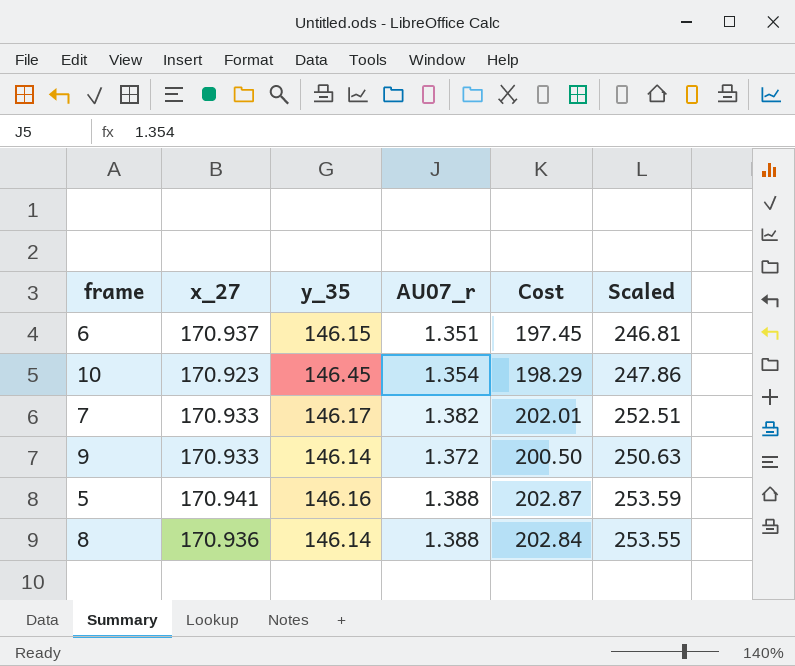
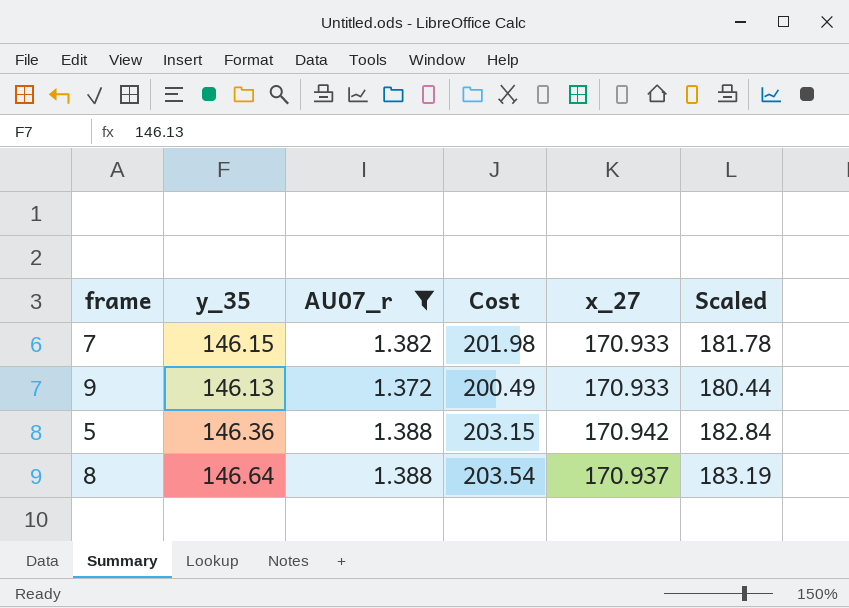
filter: none -> AU07_r >= 1.372
column x_27 | position: 2 -> 5
column Scaled | formula: [Cost] * 1.25 -> [Cost] * 0.9
7 | y_35: 146.17 -> 146.15
7 | Cost: 202.01 -> 201.98
9 | y_35: 146.14 -> 146.13
9 | Cost: 200.50 -> 200.49
5 | y_35: 146.16 -> 146.36
5 | Cost: 202.87 -> 203.15
5 | x_27: 170.941 -> 170.942
8 | y_35: 146.14 -> 146.64
8 | Cost: 202.84 -> 203.54
8 | x_27: 170.936 -> 170.937

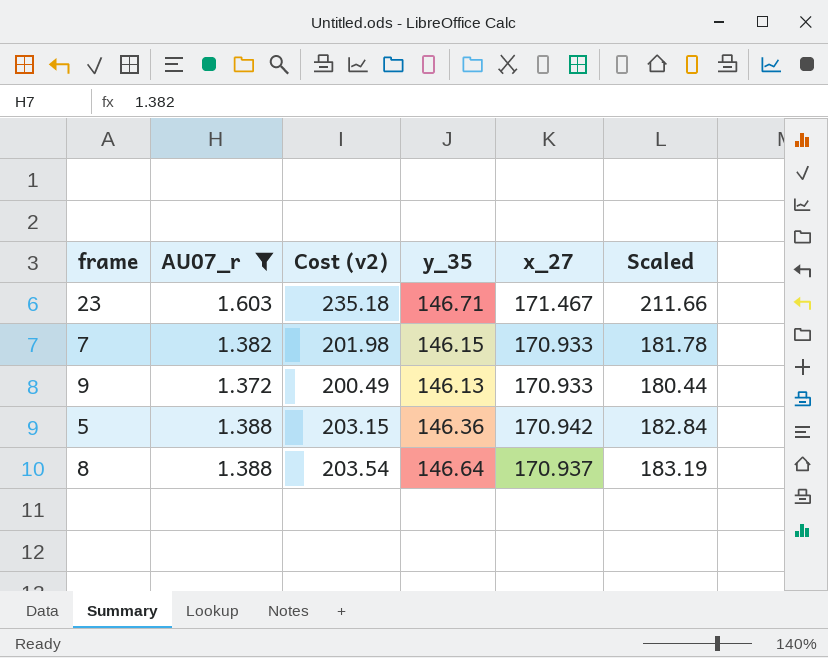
column name: Cost -> Cost (v2)
column y_35 | position: 2 -> 4
row 23: none -> 1.603 | 235.18 | 146.71 | 171.467 | 211.66

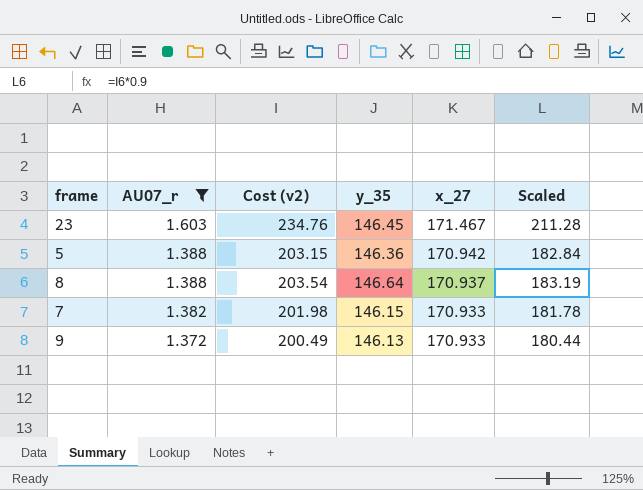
row order: none -> AU07_r descending
23 | Cost (v2): 235.18 -> 234.76
23 | y_35: 146.71 -> 146.45
23 | Scaled: 211.66 -> 211.28

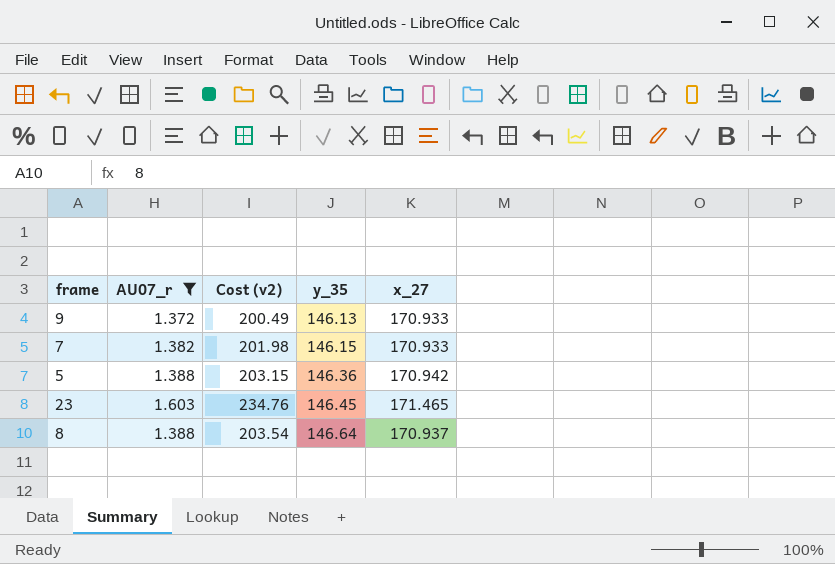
row order: AU07_r descending -> y_35 ascending
column Scaled | formula: [Cost (v2)] * 0.9 -> none
23 | x_27: 171.467 -> 171.465

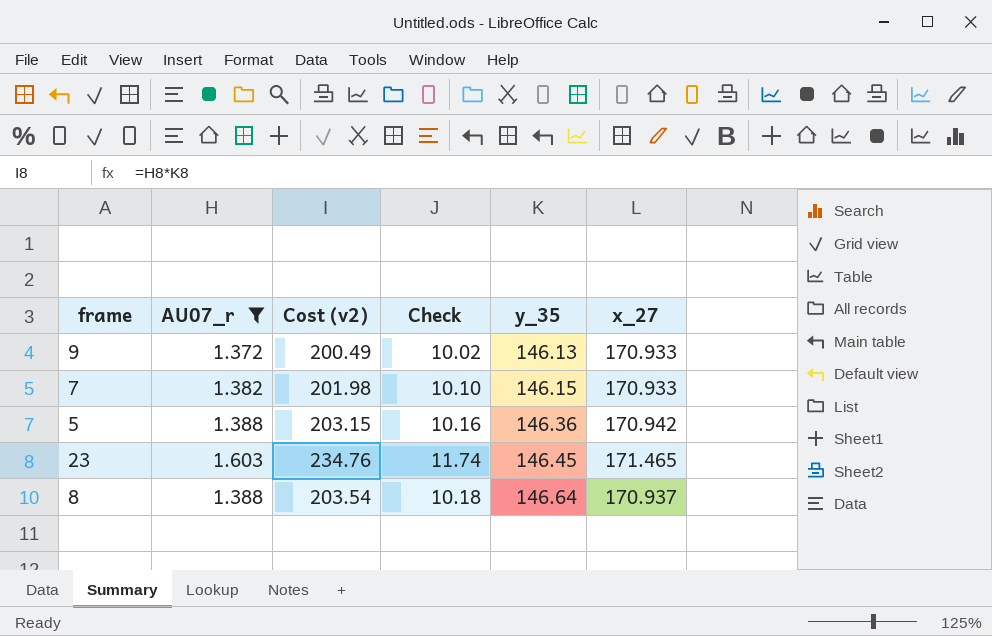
column Check | formula: none -> [Cost (v2)] * 0.05

